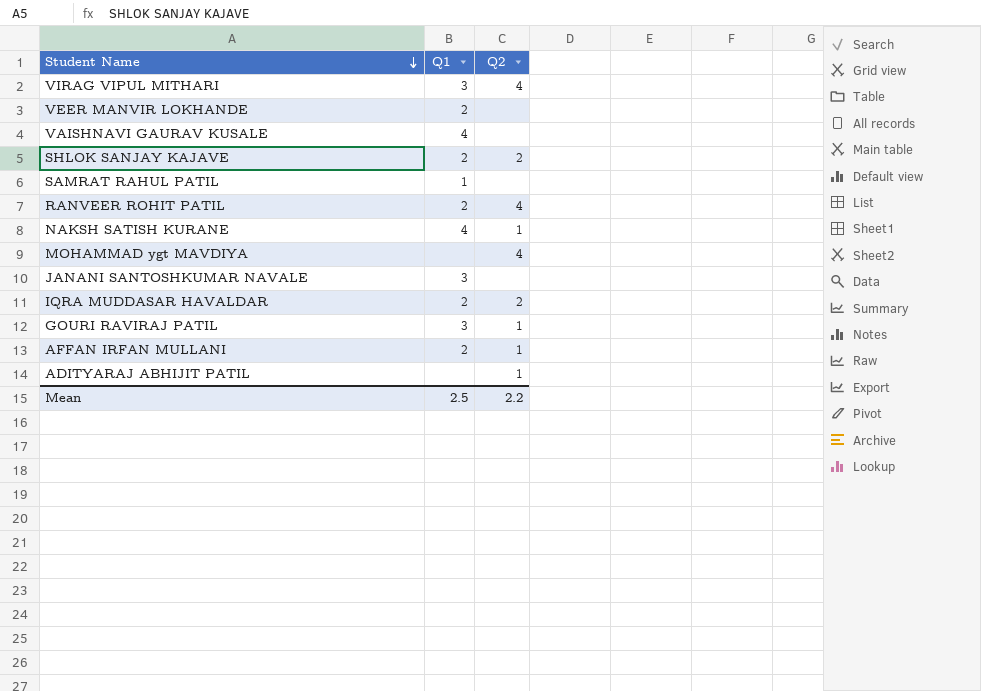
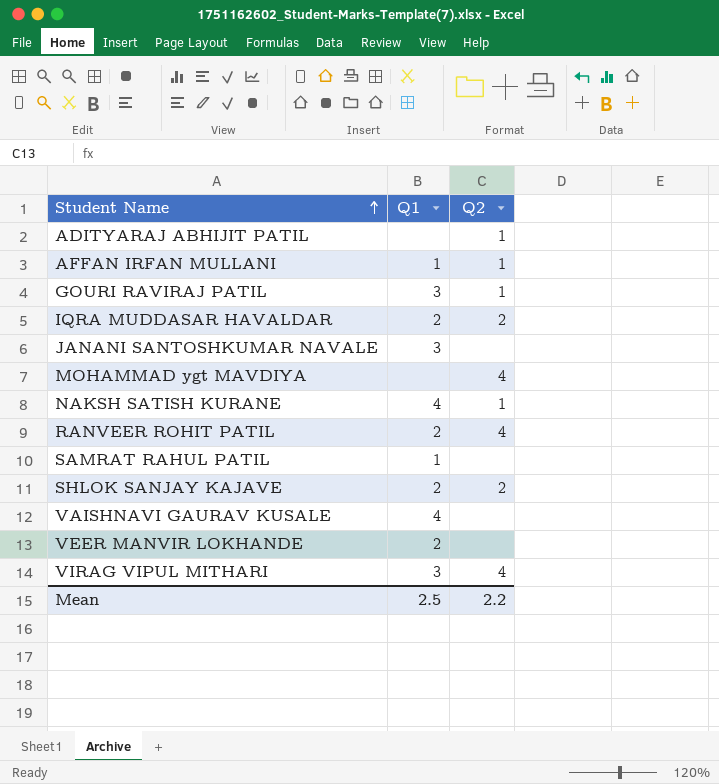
row order: Student Name descending -> Student Name ascending
AFFAN IRFAN MULLANI | Q1: 2 -> 1

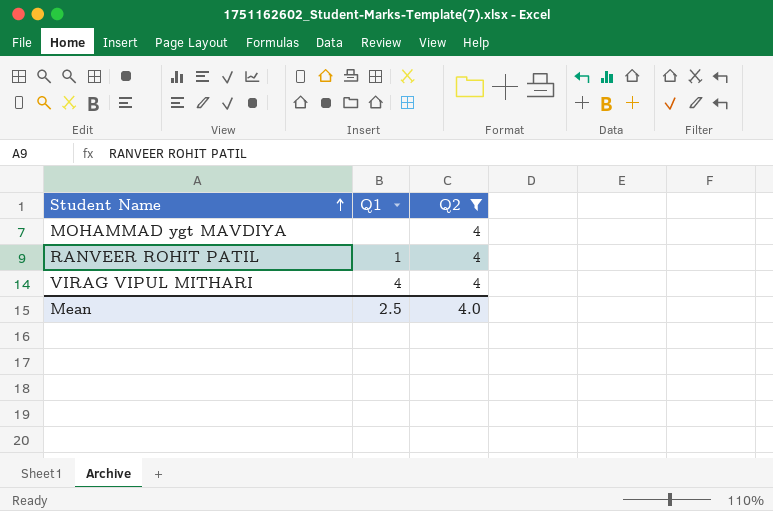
filter: none -> Q2 = 4
RANVEER ROHIT PATIL | Q1: 2 -> 1
VIRAG VIPUL MITHARI | Q1: 3 -> 4
Mean | Q2: 2.2 -> 4.0

